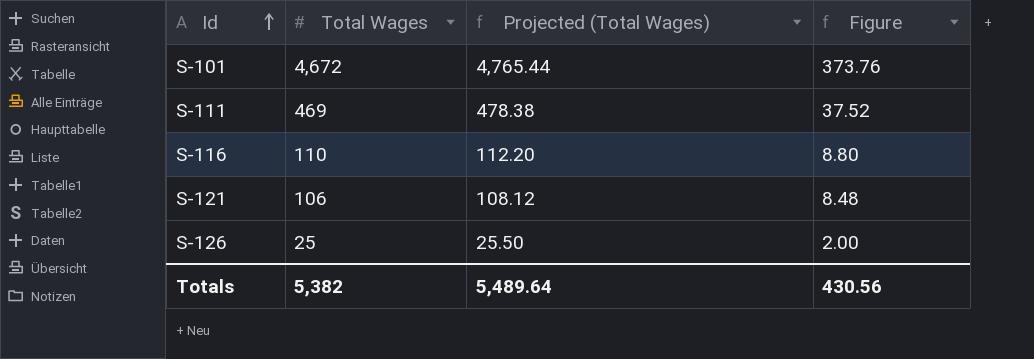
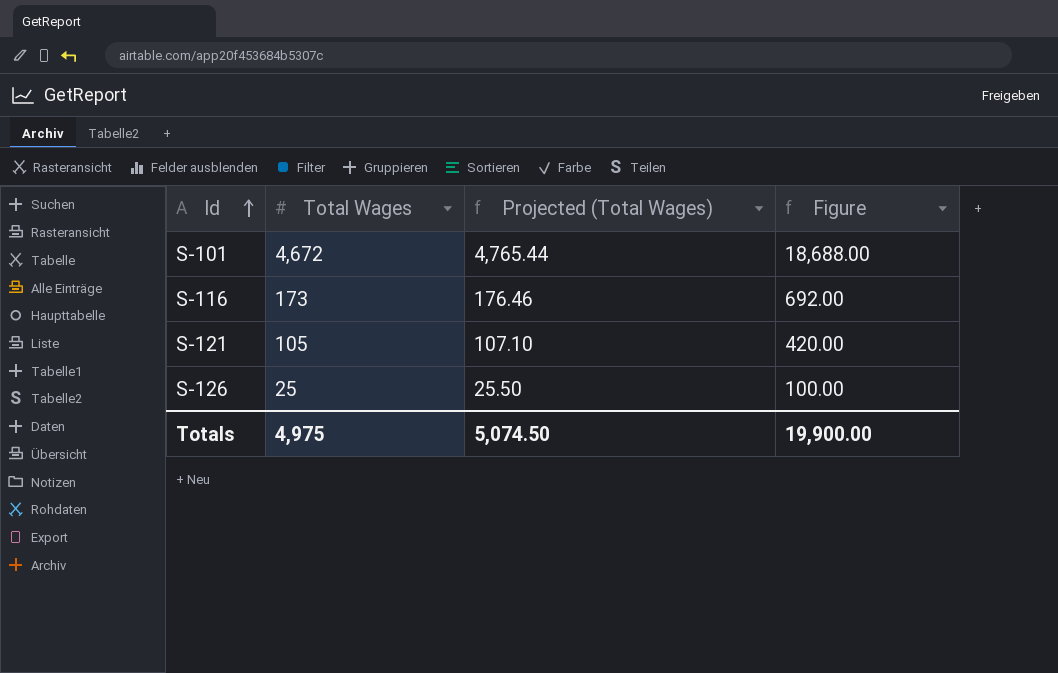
column Figure | formula: [Total Wages] * 0.08 -> [Total Wages] * 4
row S-111: 469 | 478.38 | 37.52 -> none
S-116 | Total Wages: 110 -> 173
S-116 | Projected (Total Wages): 112.20 -> 176.46
S-121 | Total Wages: 106 -> 105
S-121 | Projected (Total Wages): 108.12 -> 107.10
Totals | Total Wages: 5,382 -> 4,975
Totals | Projected (Total Wages): 5,489.64 -> 5,074.50
Totals | Figure: 430.56 -> 19,900.00

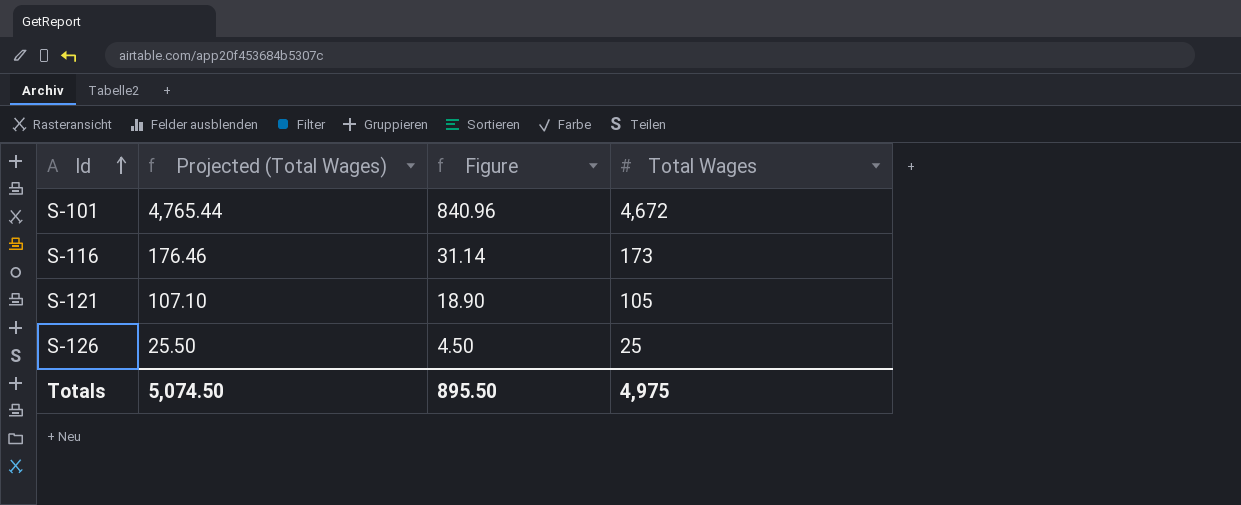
column Figure | formula: [Total Wages] * 4 -> [Total Wages] * 0.18
column Total Wages | position: 2 -> 4
Totals | Figure: 19,900.00 -> 895.50

